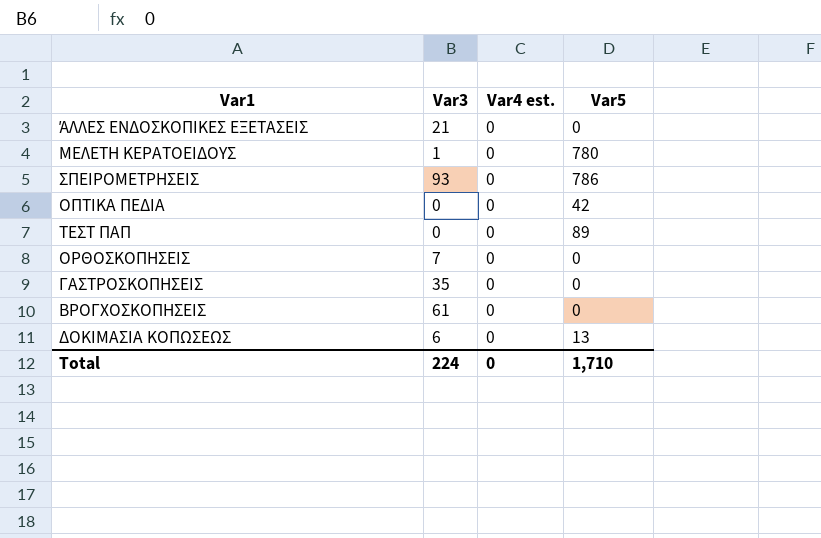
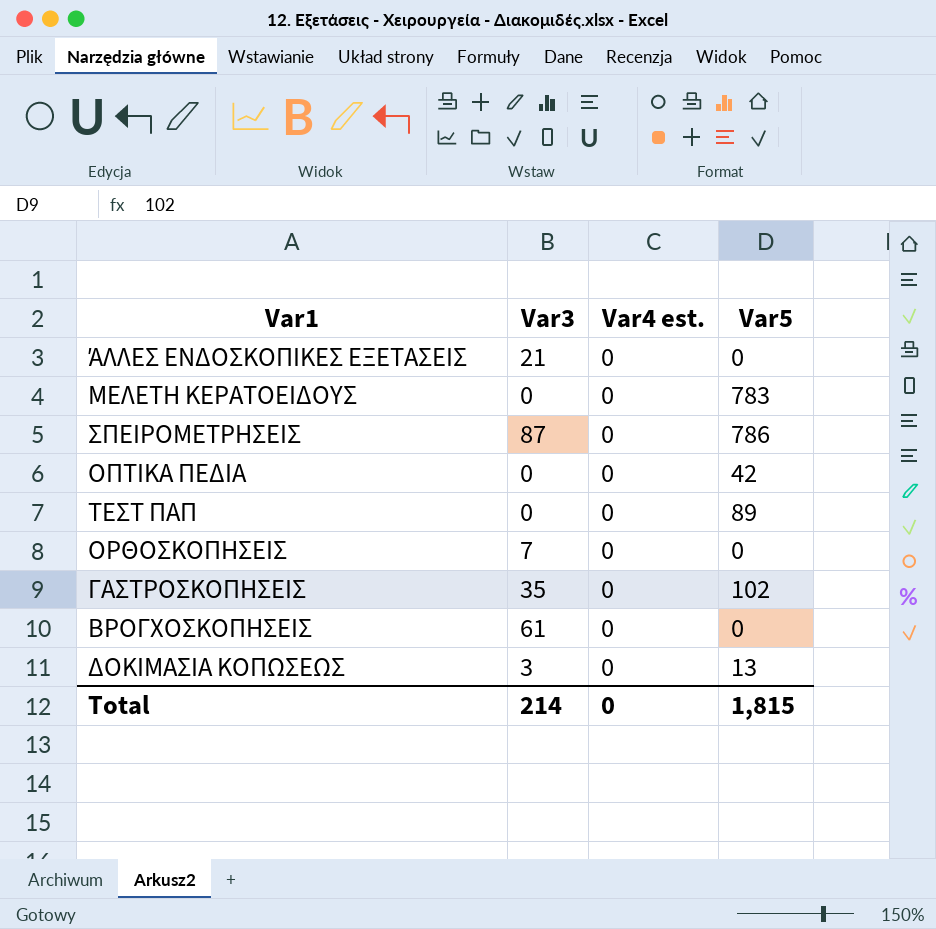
ΜΕΛΕΤΗ ΚΕΡΑΤΟΕΙΔΟΥΣ | Var3: 1 -> 0
ΜΕΛΕΤΗ ΚΕΡΑΤΟΕΙΔΟΥΣ | Var5: 780 -> 783
ΣΠΕΙΡΟΜΕΤΡΗΣΕΙΣ | Var3: 93 -> 87
ΓΑΣΤΡΟΣΚΟΠΗΣΕΙΣ | Var5: 0 -> 102
ΔΟΚΙΜΑΣΙΑ ΚΟΠΩΣΕΩΣ | Var3: 6 -> 3
Total | Var3: 224 -> 214
Total | Var5: 1,710 -> 1,815

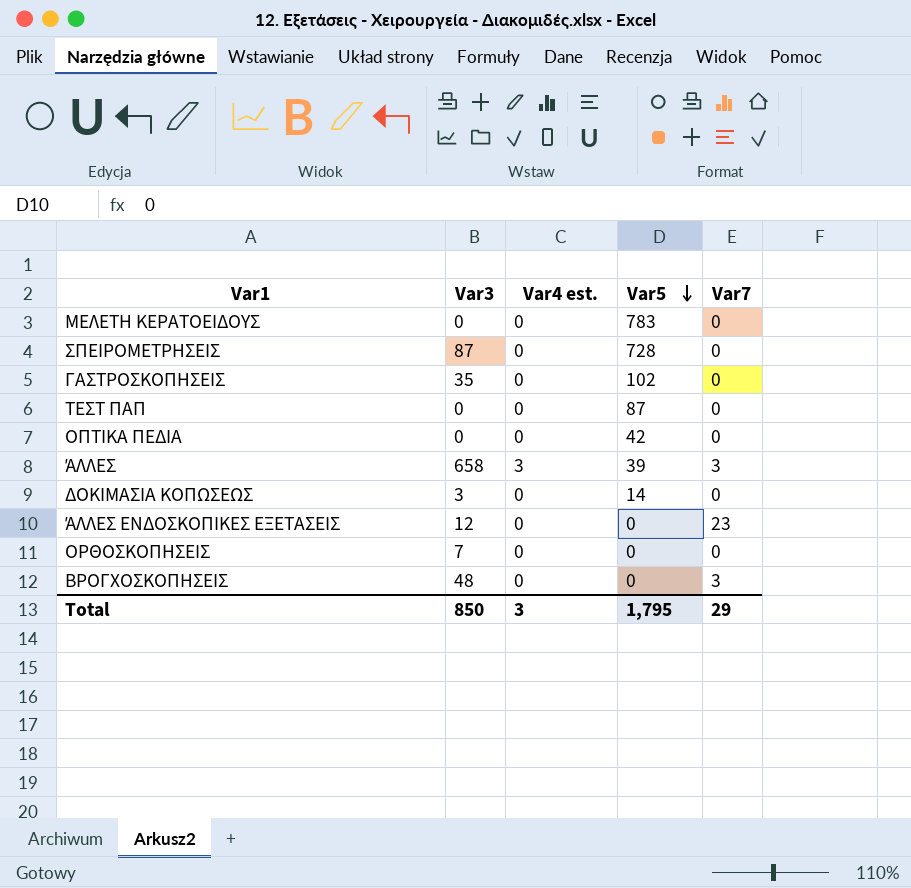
row order: none -> Var5 descending
column Var7 | position: none -> 5
ΣΠΕΙΡΟΜΕΤΡΗΣΕΙΣ | Var5: 786 -> 728
ΤΕΣΤ ΠΑΠ | Var5: 89 -> 87
row ΆΛΛΕΣ: none -> 658 | 3 | 39 | 3
ΔΟΚΙΜΑΣΙΑ ΚΟΠΩΣΕΩΣ | Var5: 13 -> 14
ΆΛΛΕΣ ΕΝΔΟΣΚΟΠΙΚΕΣ ΕΞΕΤΑΣΕΙΣ | Var3: 21 -> 12
ΒΡΟΓΧΟΣΚΟΠΗΣΕΙΣ | Var3: 61 -> 48
Total | Var3: 214 -> 850
Total | Var4 est.: 0 -> 3
Total | Var5: 1,815 -> 1,795

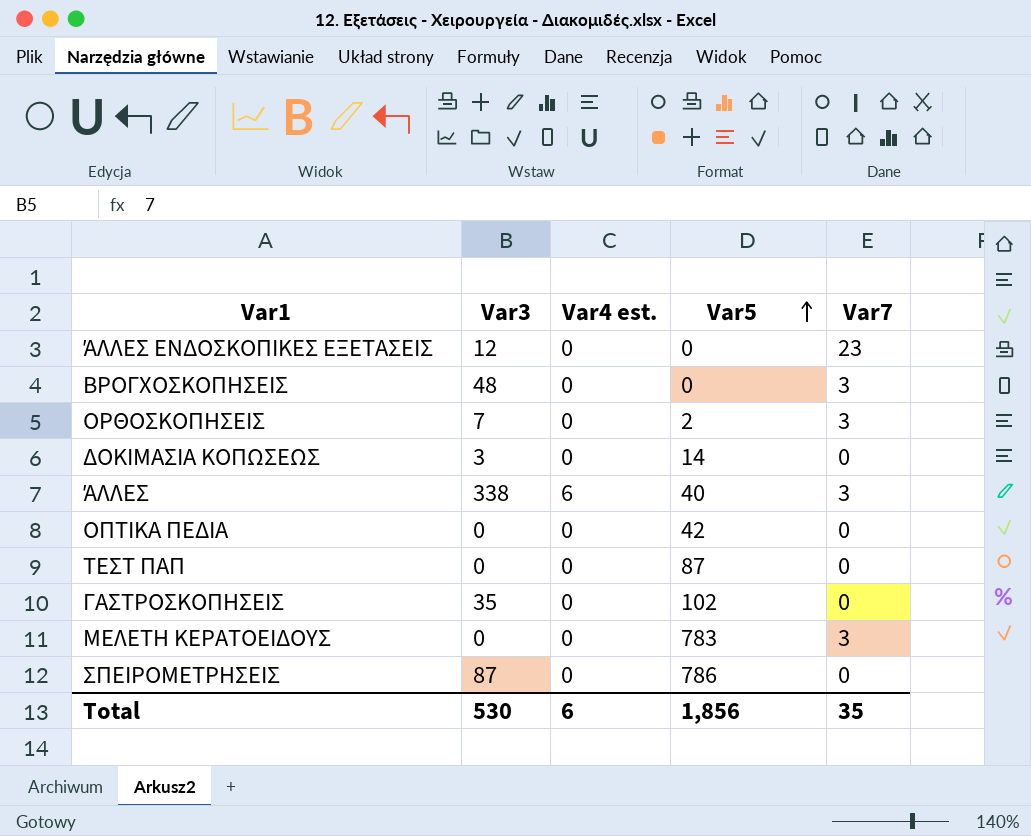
row order: Var5 descending -> Var5 ascending
ΟΡΘΟΣΚΟΠΗΣΕΙΣ | Var5: 0 -> 2
ΟΡΘΟΣΚΟΠΗΣΕΙΣ | Var7: 0 -> 3
ΆΛΛΕΣ | Var3: 658 -> 338
ΆΛΛΕΣ | Var4 est.: 3 -> 6
ΆΛΛΕΣ | Var5: 39 -> 40
ΜΕΛΕΤΗ ΚΕΡΑΤΟΕΙΔΟΥΣ | Var7: 0 -> 3
ΣΠΕΙΡΟΜΕΤΡΗΣΕΙΣ | Var5: 728 -> 786
Total | Var3: 850 -> 530
Total | Var4 est.: 3 -> 6
Total | Var5: 1,795 -> 1,856
Total | Var7: 29 -> 35

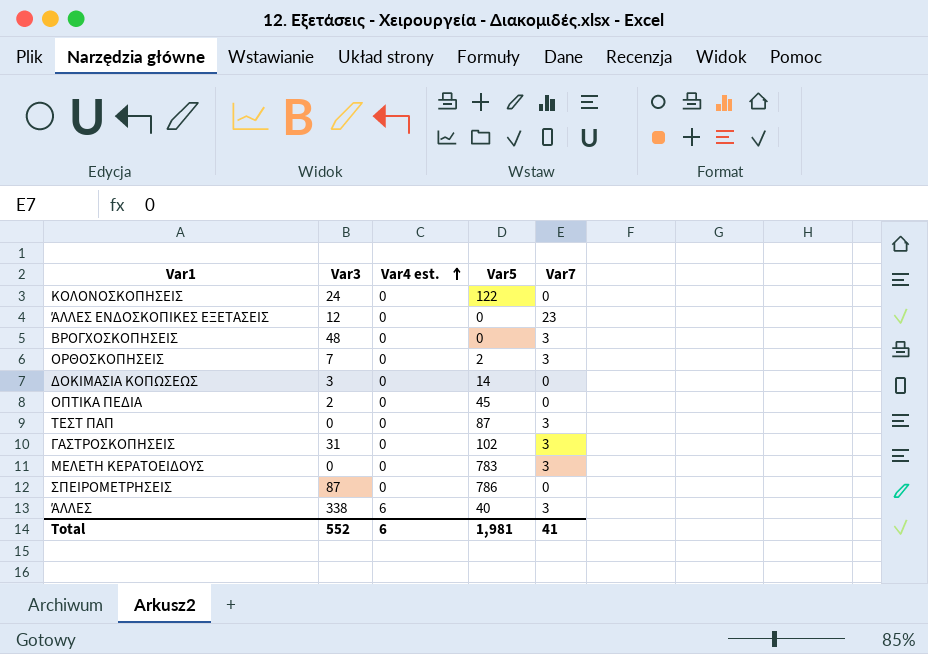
row order: Var5 ascending -> Var4 est. ascending
row ΚΟΛΟΝΟΣΚΟΠΗΣΕΙΣ: none -> 24 | 0 | 122 | 0
ΟΠΤΙΚΑ ΠΕΔΙΑ | Var3: 0 -> 2
ΟΠΤΙΚΑ ΠΕΔΙΑ | Var5: 42 -> 45
ΤΕΣΤ ΠΑΠ | Var7: 0 -> 3
ΓΑΣΤΡΟΣΚΟΠΗΣΕΙΣ | Var3: 35 -> 31
ΓΑΣΤΡΟΣΚΟΠΗΣΕΙΣ | Var7: 0 -> 3
Total | Var3: 530 -> 552
Total | Var5: 1,856 -> 1,981
Total | Var7: 35 -> 41

